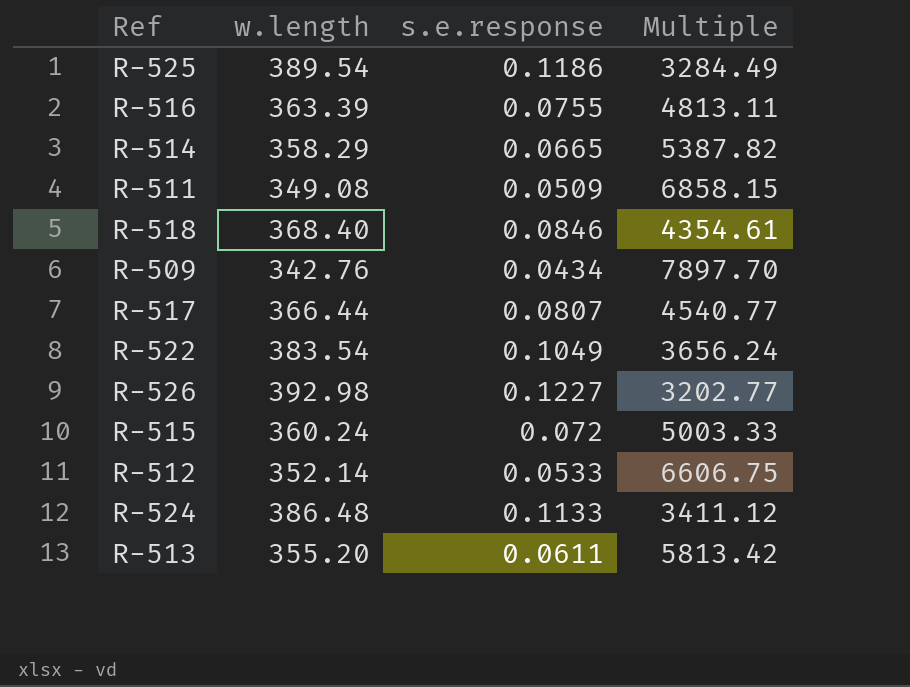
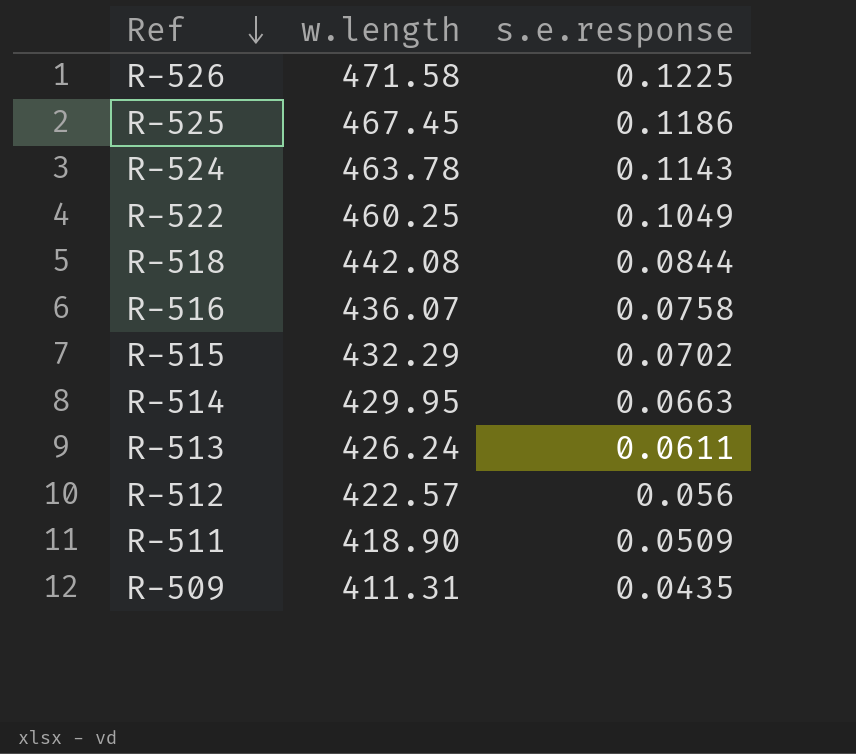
row order: none -> Ref descending
column Multiple | formula: [w.length] / [s.e.response] -> none
row R-517: 366.44 | 0.0807 | 4540.77 -> none
R-526 | w.length: 392.98 -> 471.58
R-526 | s.e.response: 0.1227 -> 0.1225
R-525 | w.length: 389.54 -> 467.45
R-524 | w.length: 386.48 -> 463.78
R-524 | s.e.response: 0.1133 -> 0.1143
R-522 | w.length: 383.54 -> 460.25
R-518 | w.length: 368.40 -> 442.08
R-518 | s.e.response: 0.0846 -> 0.0844
R-516 | w.length: 363.39 -> 436.07
R-516 | s.e.response: 0.0755 -> 0.0758
R-515 | w.length: 360.24 -> 432.29
R-515 | s.e.response: 0.072 -> 0.0702
R-514 | w.length: 358.29 -> 429.95
R-514 | s.e.response: 0.0665 -> 0.0663
R-513 | w.length: 355.20 -> 426.24
R-512 | w.length: 352.14 -> 422.57
R-512 | s.e.response: 0.0533 -> 0.056
R-511 | w.length: 349.08 -> 418.90
R-509 | w.length: 342.76 -> 411.31
R-509 | s.e.response: 0.0434 -> 0.0435

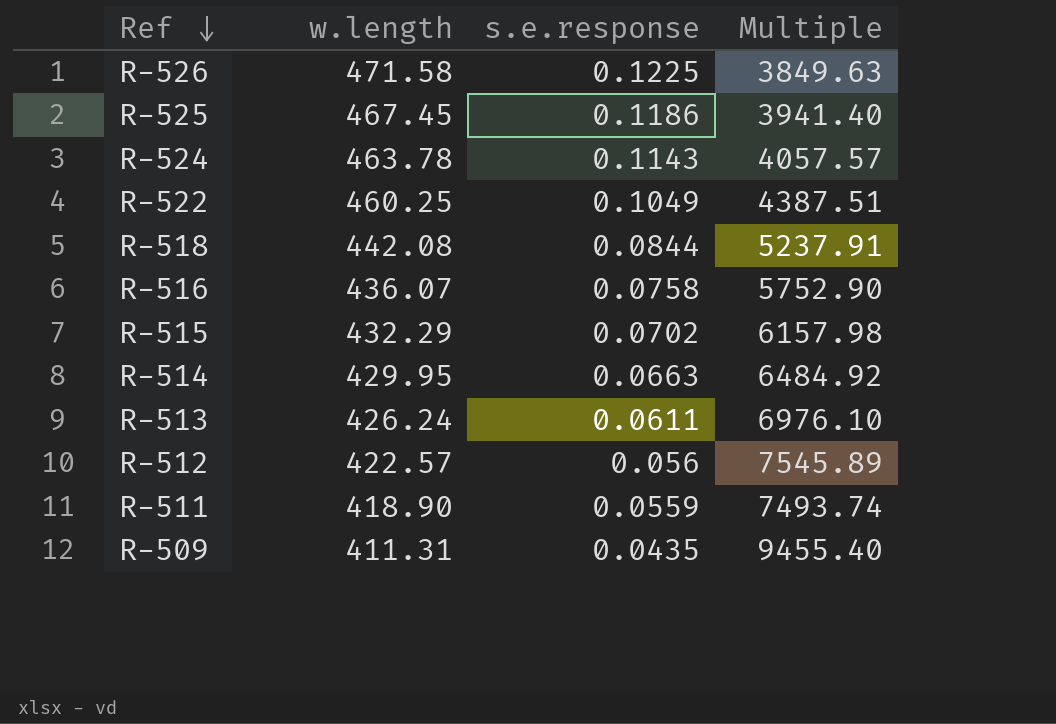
column Multiple | formula: none -> [w.length] / [s.e.response]
R-511 | s.e.response: 0.0509 -> 0.0559

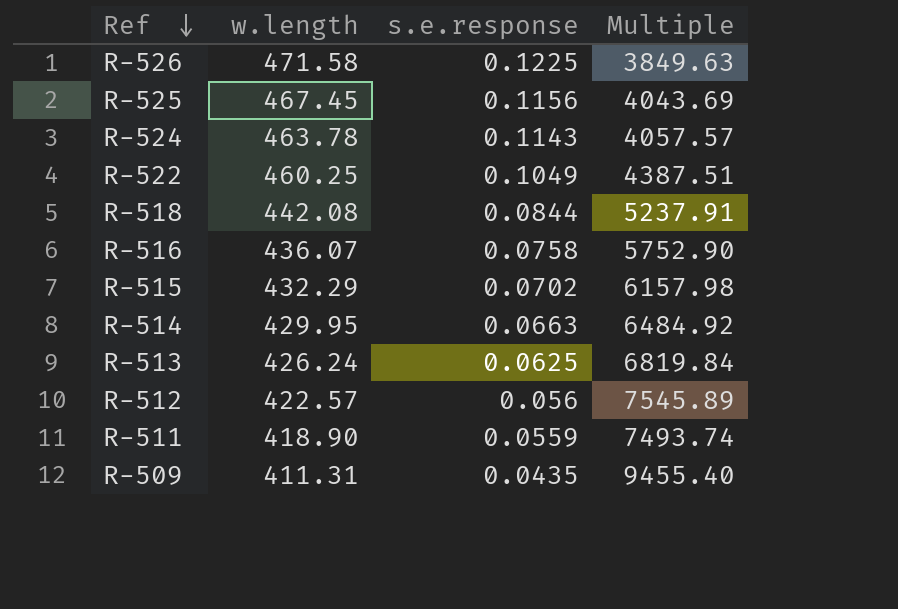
R-525 | s.e.response: 0.1186 -> 0.1156
R-525 | Multiple: 3941.40 -> 4043.69
R-513 | s.e.response: 0.0611 -> 0.0625
R-513 | Multiple: 6976.10 -> 6819.84

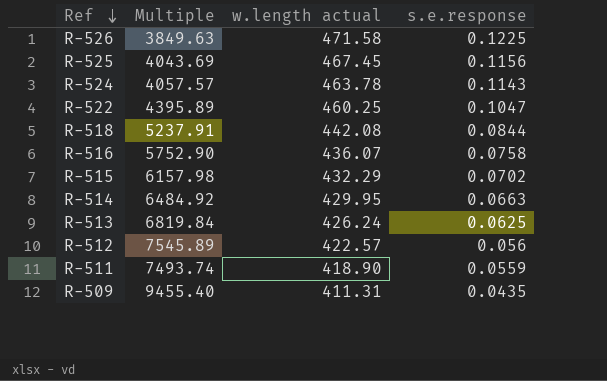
column Multiple | position: 4 -> 2
column name: w.length -> w.length actual
R-522 | Multiple: 4387.51 -> 4395.89
R-522 | s.e.response: 0.1049 -> 0.1047

